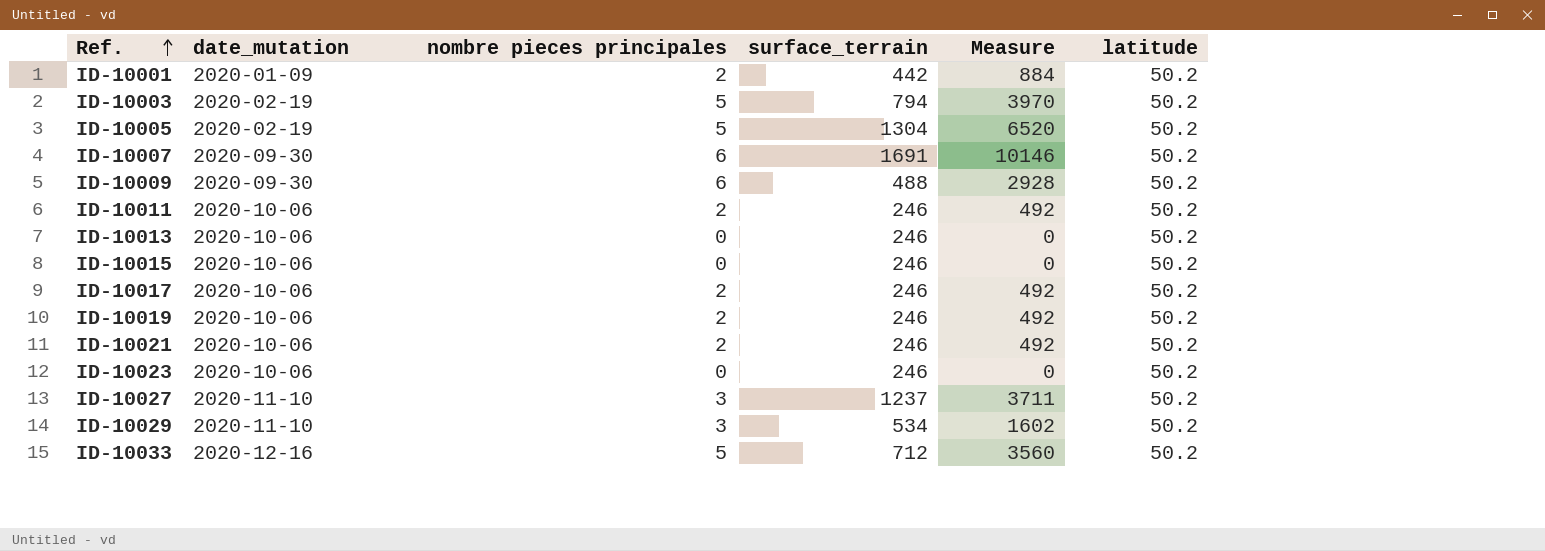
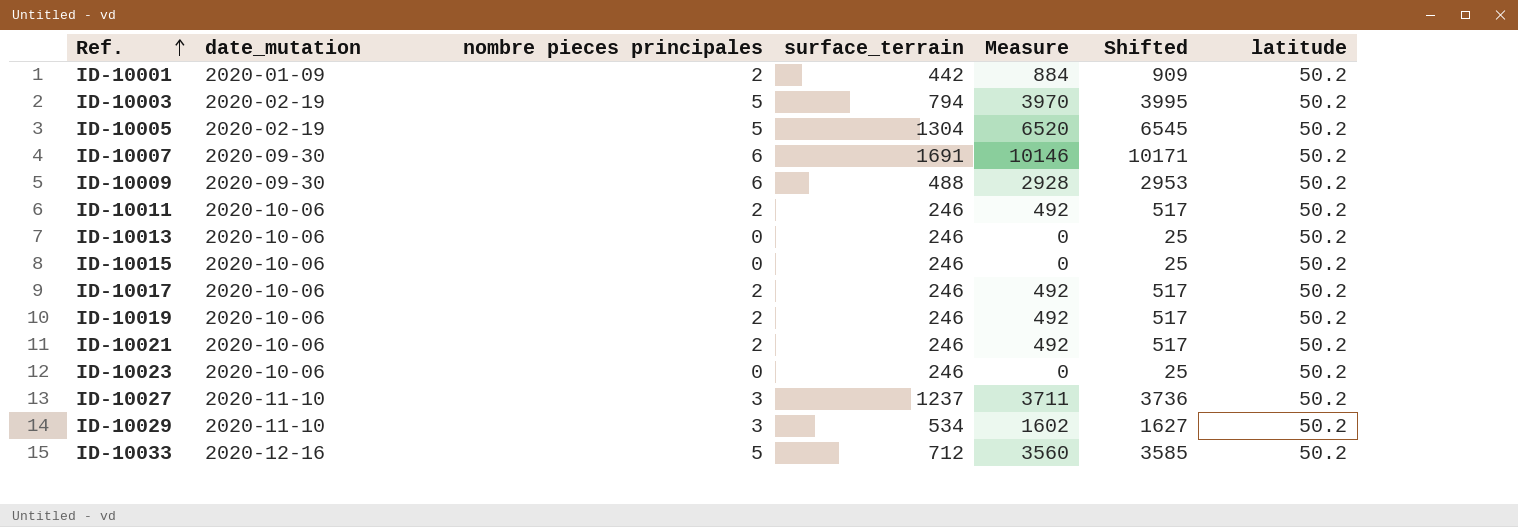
column Shifted | formula: none -> [Measure] + 25

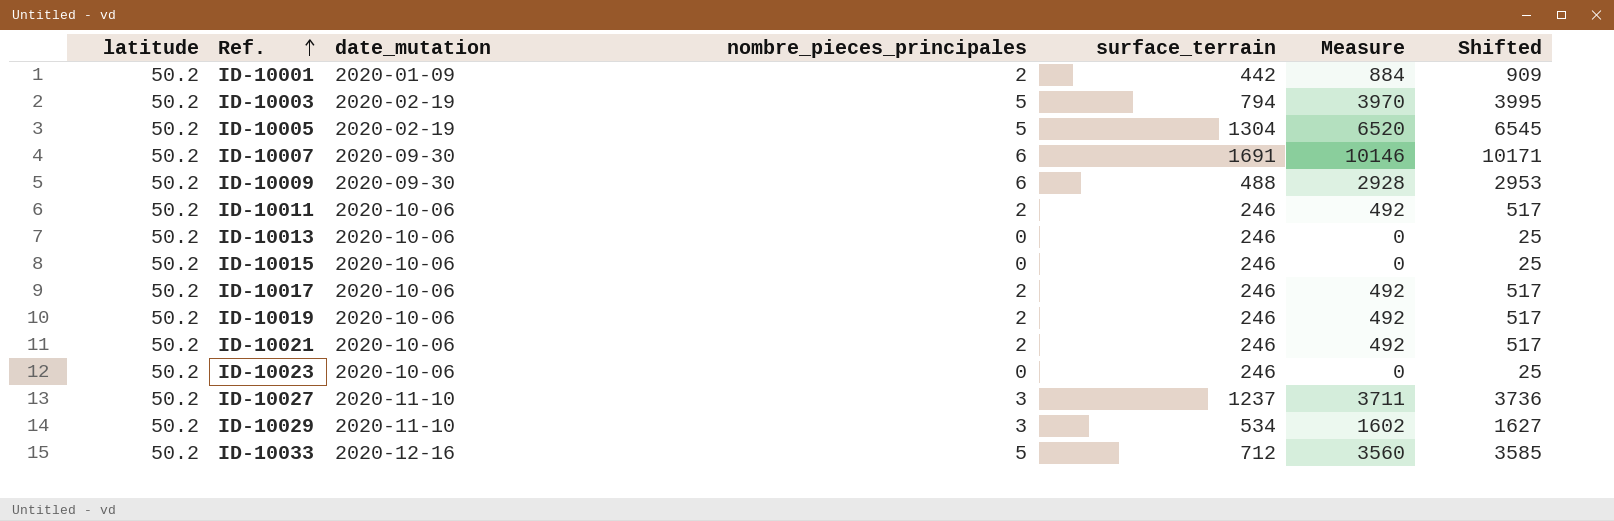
column latitude | position: 7 -> 1
column name: nombre pieces principales -> nombre_pieces_principales

